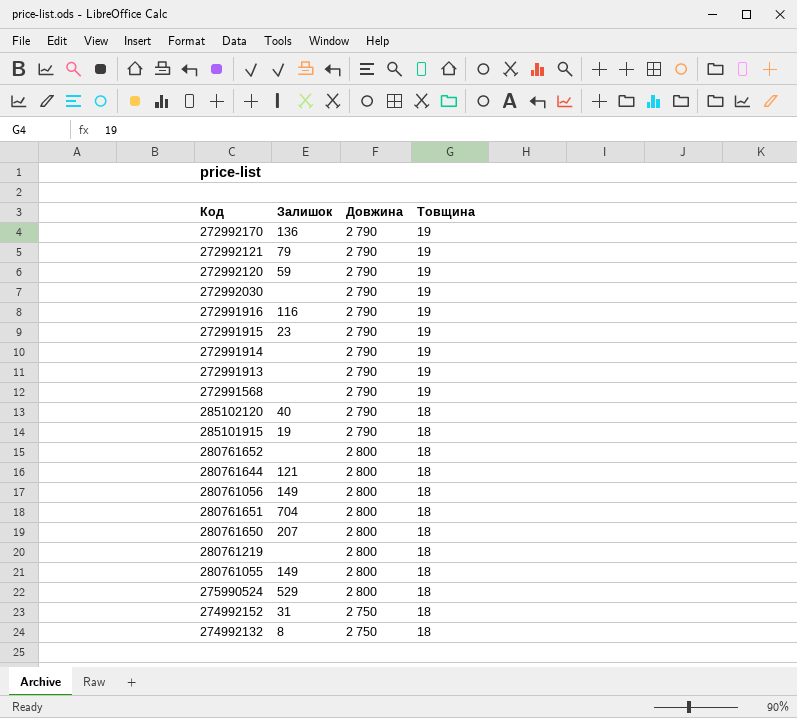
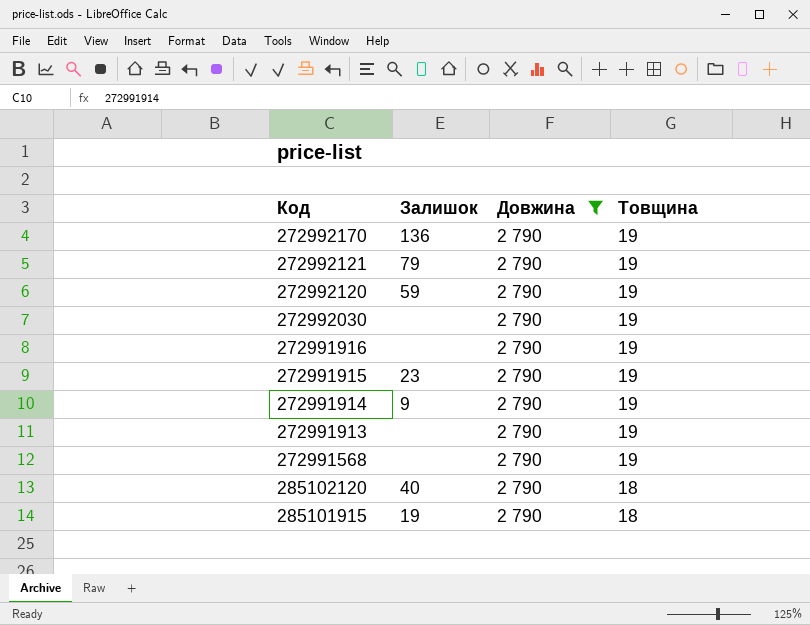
filter: none -> Довжина = 2 790
272991916 | Залишок: 116 -> none
272991914 | Залишок: none -> 9

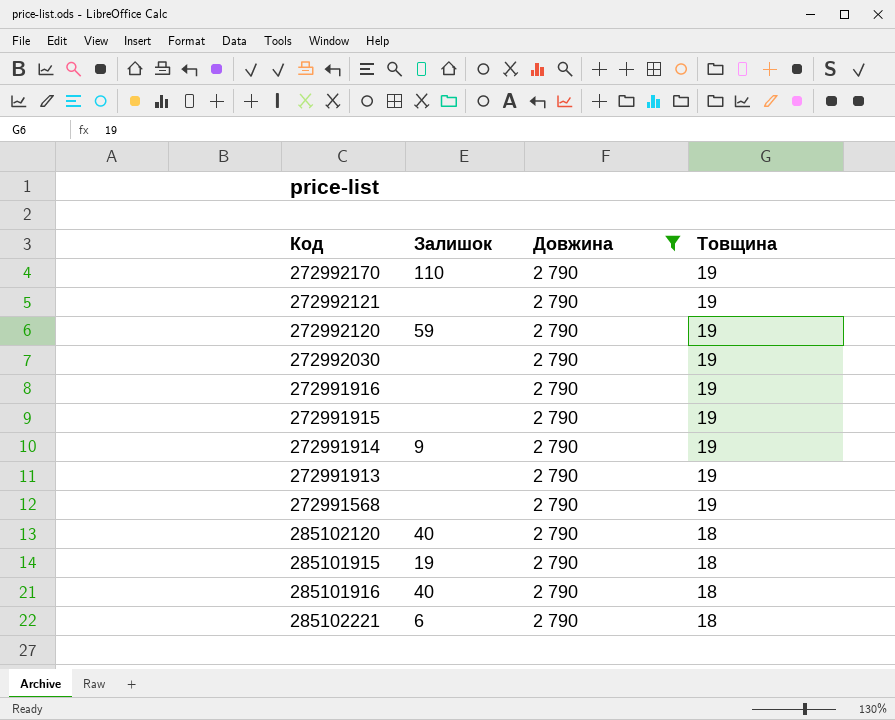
272992170 | Залишок: 136 -> 110
272992121 | Залишок: 79 -> none
272991915 | Залишок: 23 -> none
row 285101916: none -> 40 | 2 790 | 18
row 285102221: none -> 6 | 2 790 | 18

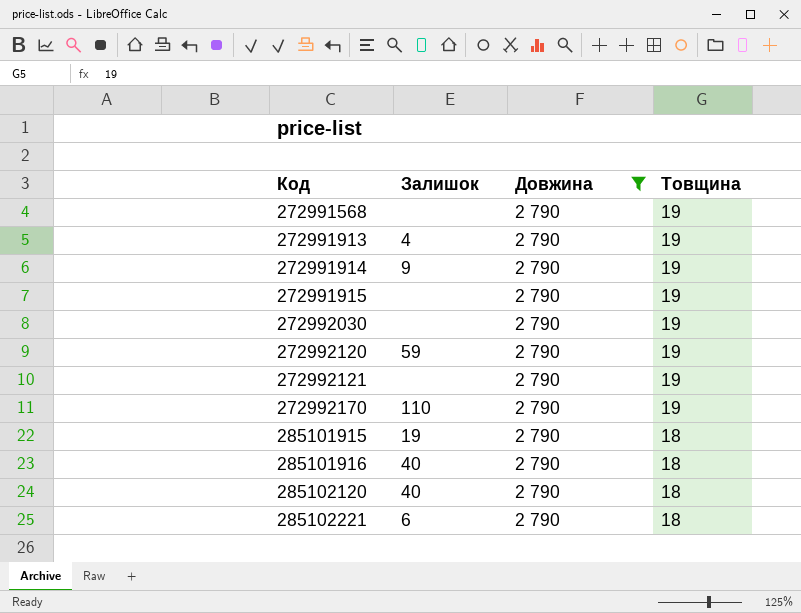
row order: Товщина descending -> Код ascending
row 272991916: none | 2 790 | 19 -> none
272991913 | Залишок: none -> 4

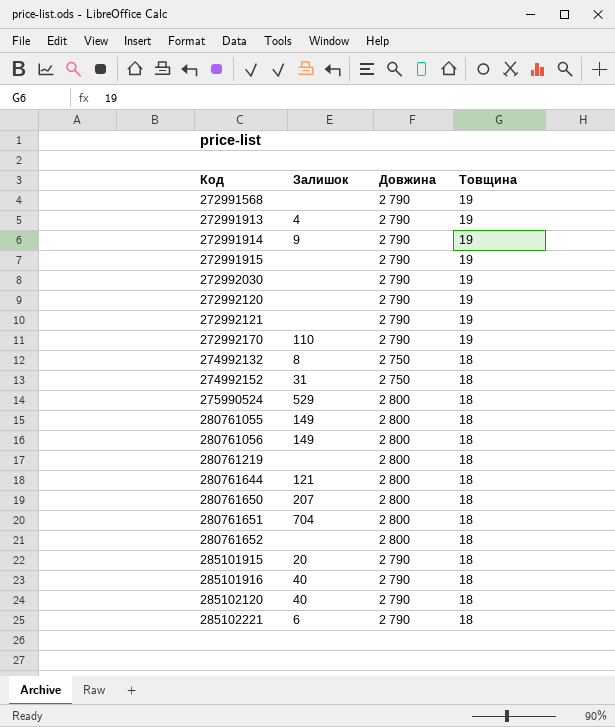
filter: Довжина = 2 790 -> none
272992120 | Залишок: 59 -> none
285101915 | Залишок: 19 -> 20

